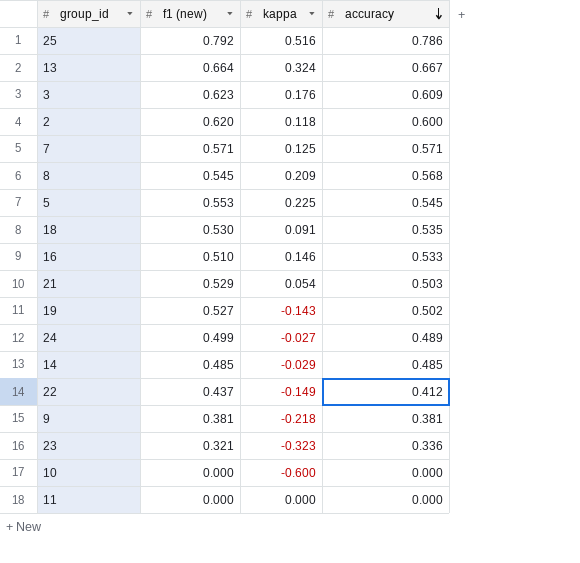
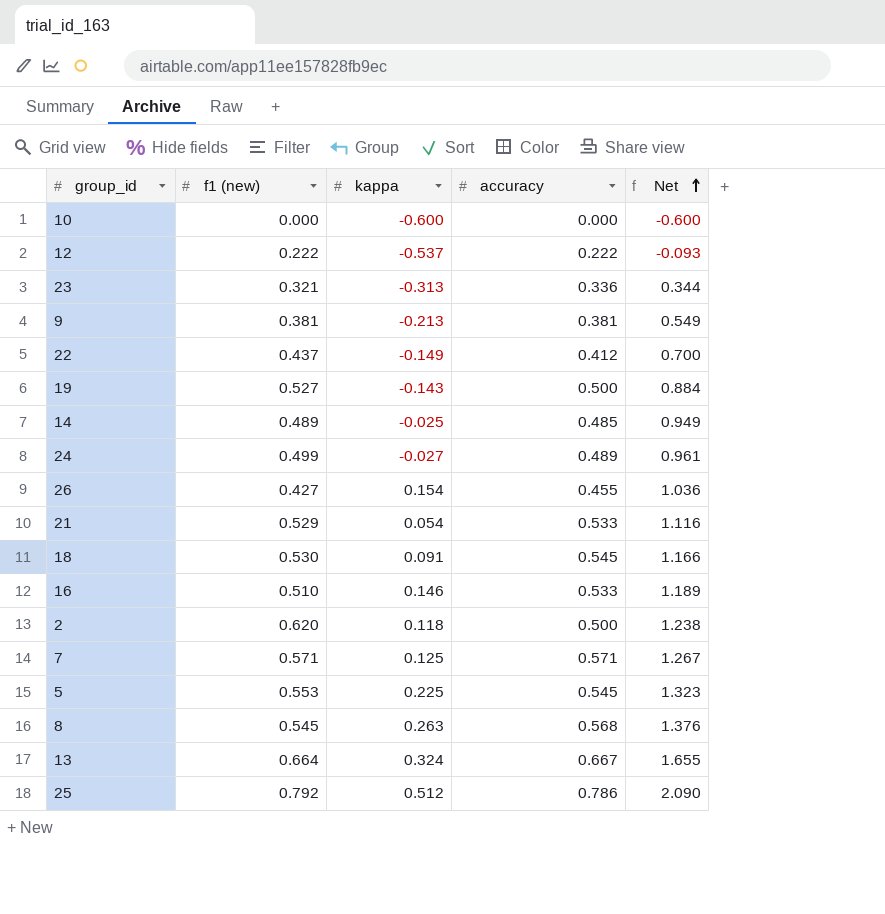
row order: accuracy descending -> Net ascending
column Net | formula: none -> [f1 (new)] + [kappa] + [accuracy]
row 3: 0.623 | 0.176 | 0.609 -> none
row 11: 0.000 | 0.000 | 0.000 -> none
row 12: none -> 0.222 | -0.537 | 0.222 | -0.093
23 | kappa: -0.323 -> -0.313
9 | kappa: -0.218 -> -0.213
19 | accuracy: 0.502 -> 0.500
14 | f1 (new): 0.485 -> 0.489
14 | kappa: -0.029 -> -0.025
row 26: none -> 0.427 | 0.154 | 0.455 | 1.036
21 | accuracy: 0.503 -> 0.533
18 | accuracy: 0.535 -> 0.545
2 | accuracy: 0.600 -> 0.500
8 | kappa: 0.209 -> 0.263
25 | kappa: 0.516 -> 0.512

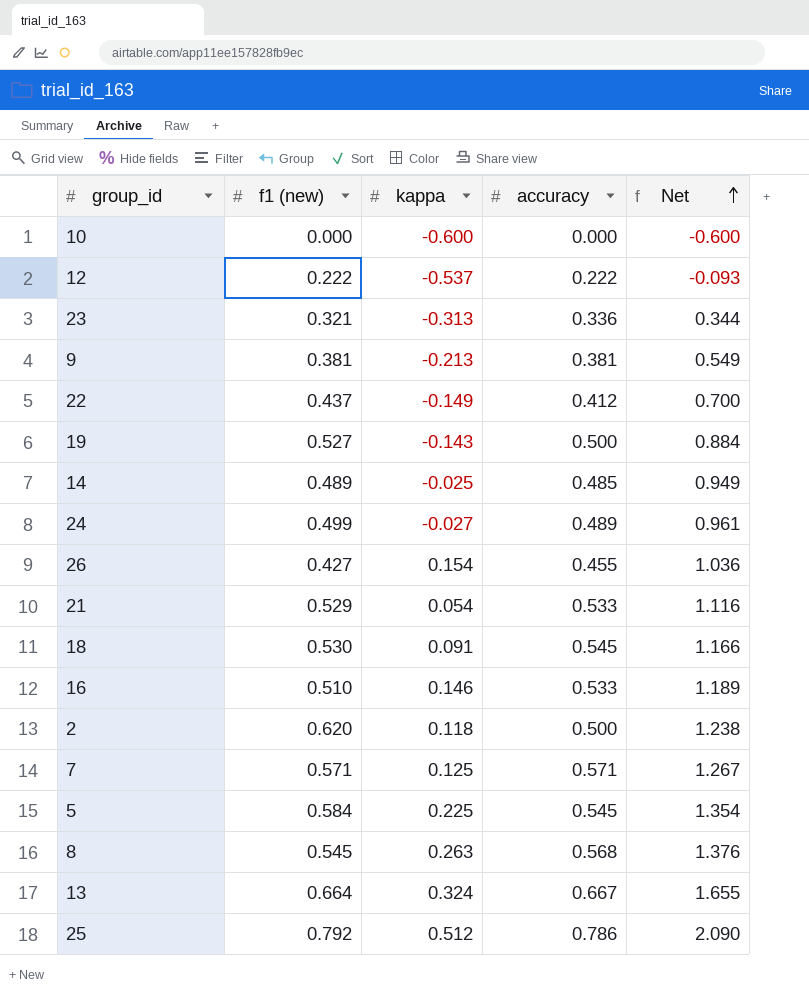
5 | f1 (new): 0.553 -> 0.584
5 | Net: 1.323 -> 1.354

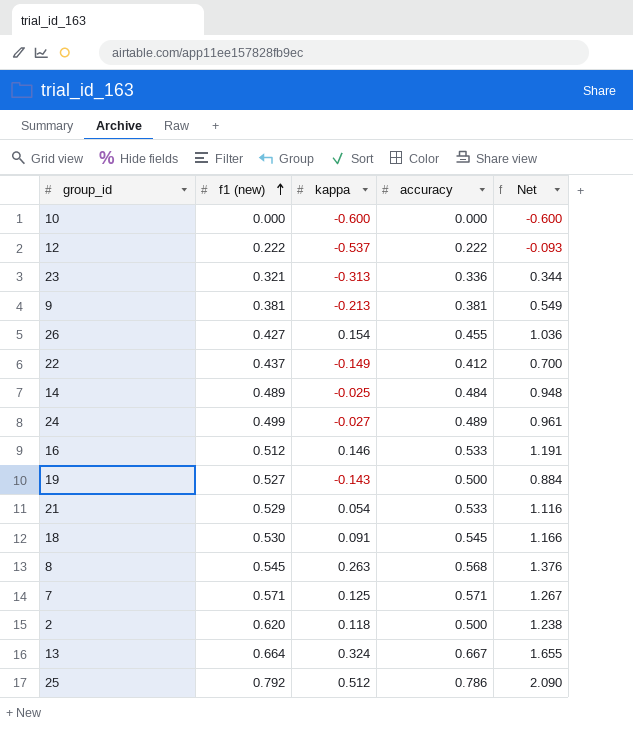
row order: Net ascending -> f1 (new) ascending
row 5: 0.584 | 0.225 | 0.545 | 1.354 -> none
14 | accuracy: 0.485 -> 0.484
14 | Net: 0.949 -> 0.948
16 | f1 (new): 0.510 -> 0.512
16 | Net: 1.189 -> 1.191

